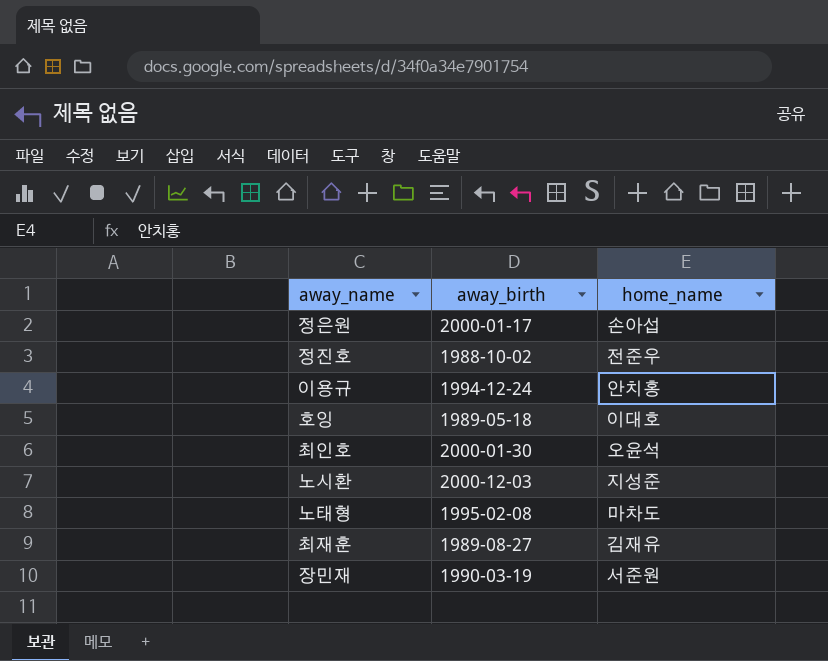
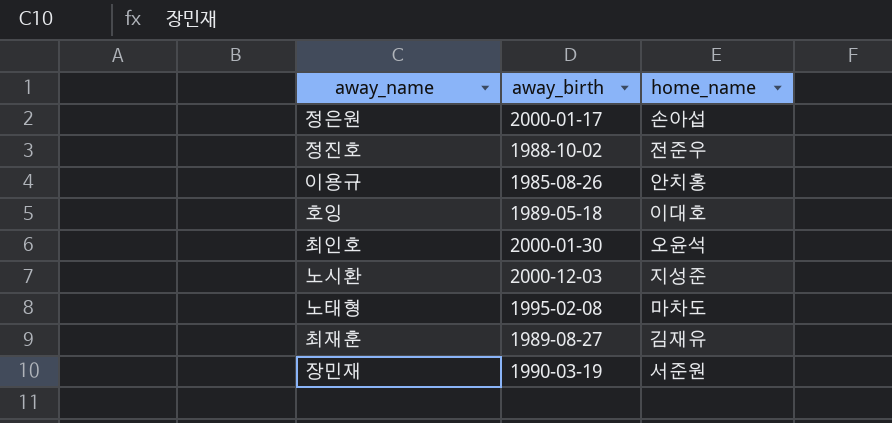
이용규 | away_birth: 1994-12-24 -> 1985-08-26

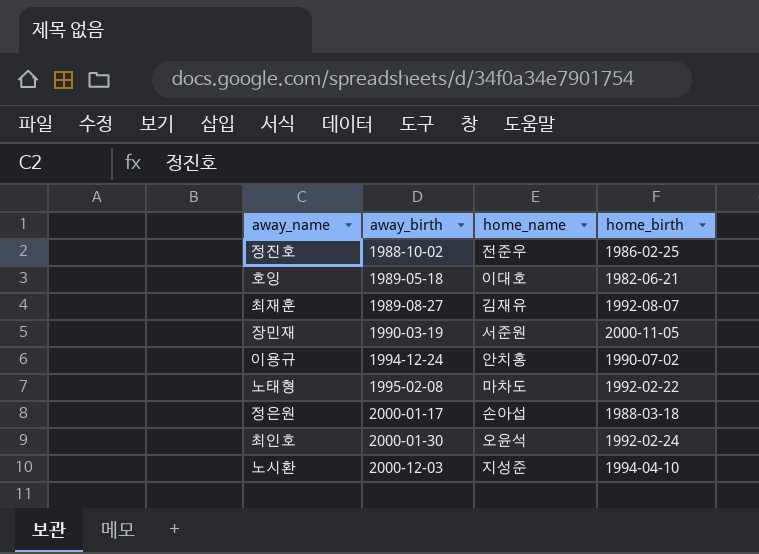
row order: none -> away_birth ascending
column home_birth | position: none -> 4
이용규 | away_birth: 1985-08-26 -> 1994-12-24

